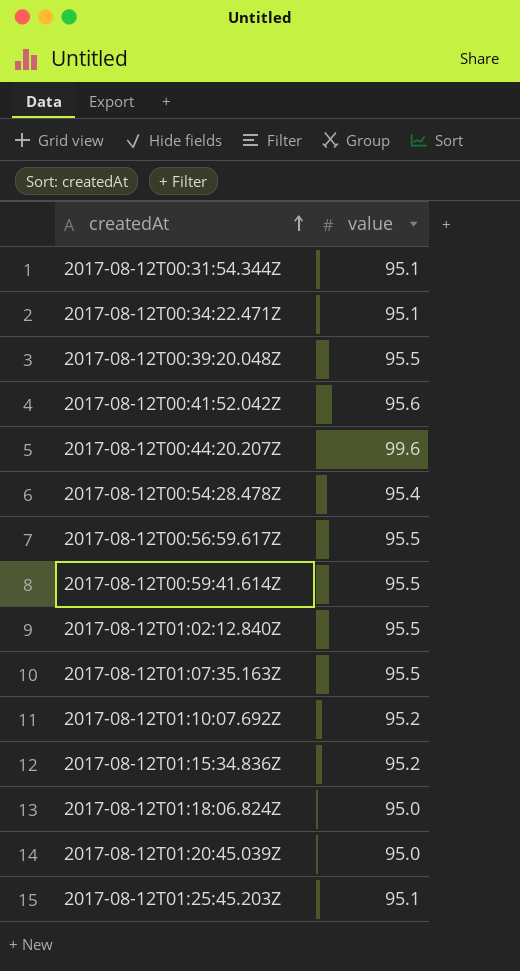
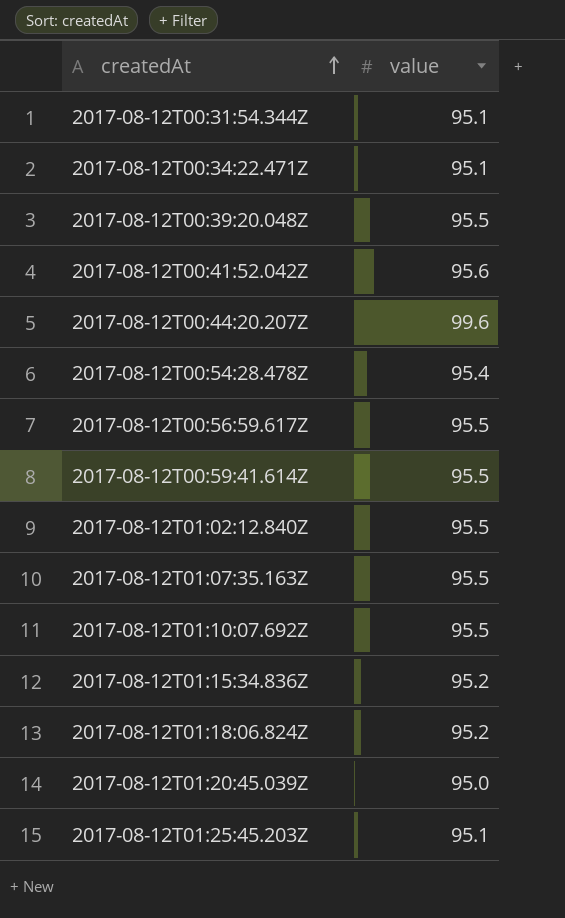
2017-08-12T01:10:07.692Z | value: 95.2 -> 95.5
2017-08-12T01:18:06.824Z | value: 95.0 -> 95.2

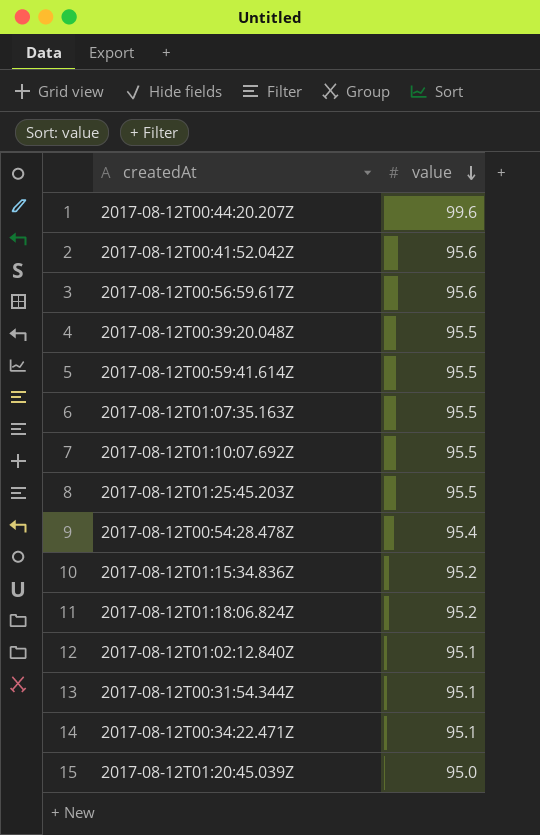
row order: createdAt ascending -> value descending
2017-08-12T00:56:59.617Z | value: 95.5 -> 95.6
2017-08-12T01:25:45.203Z | value: 95.1 -> 95.5
2017-08-12T01:02:12.840Z | value: 95.5 -> 95.1

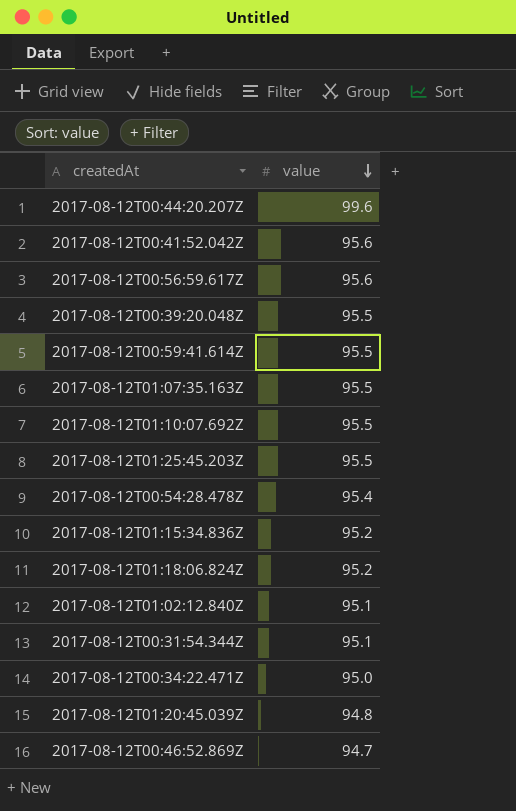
2017-08-12T00:34:22.471Z | value: 95.1 -> 95.0
2017-08-12T01:20:45.039Z | value: 95.0 -> 94.8
row 2017-08-12T00:46:52.869Z: none -> 94.7

